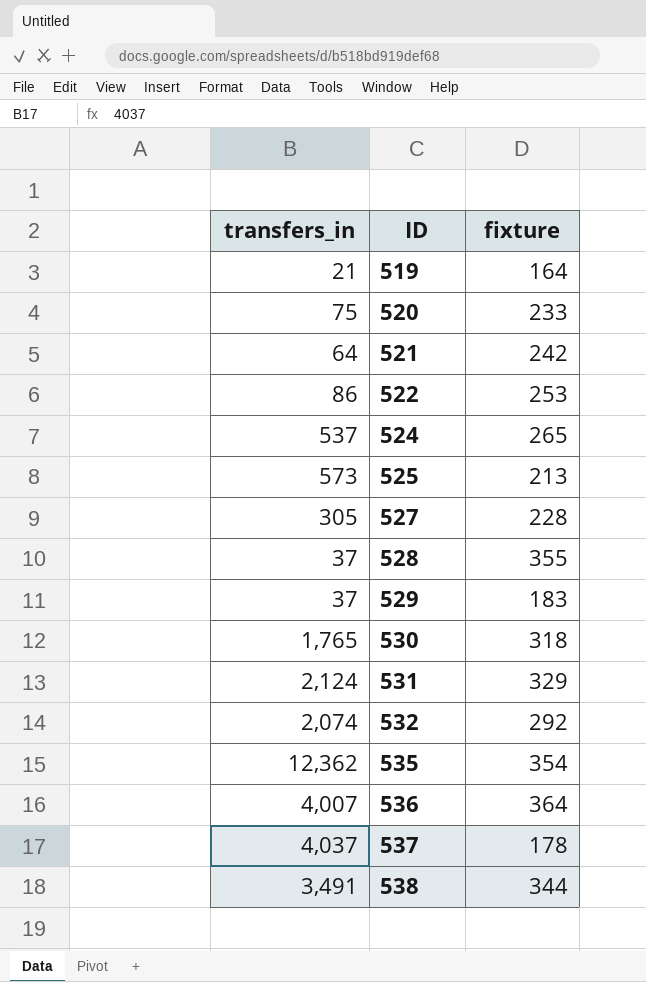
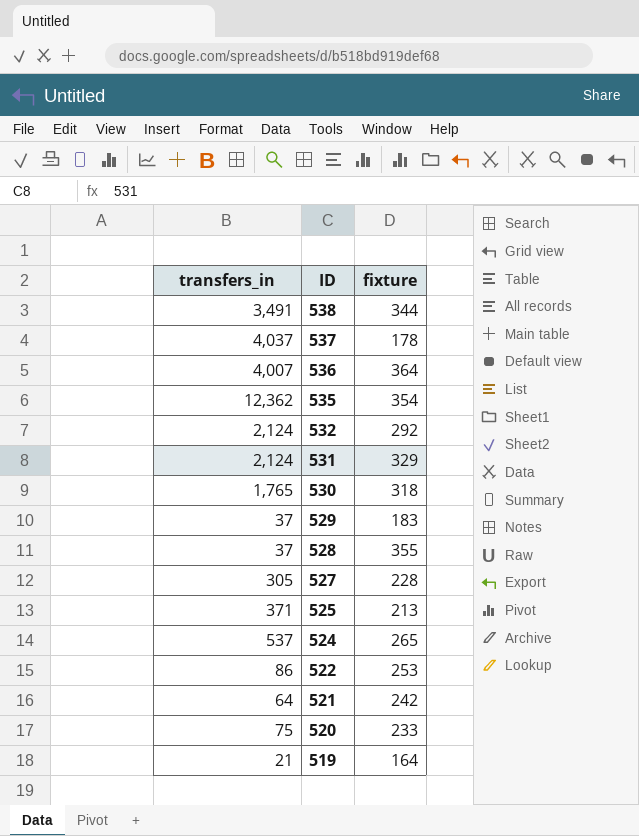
row order: ID ascending -> ID descending
532 | transfers_in: 2,074 -> 2,124
525 | transfers_in: 573 -> 371

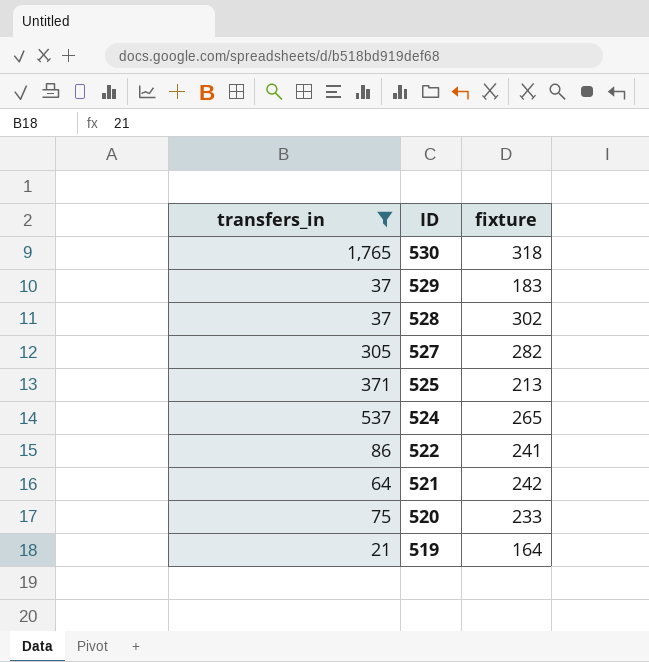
filter: none -> transfers_in <= 1,765
528 | fixture: 355 -> 302
527 | fixture: 228 -> 282
522 | fixture: 253 -> 241

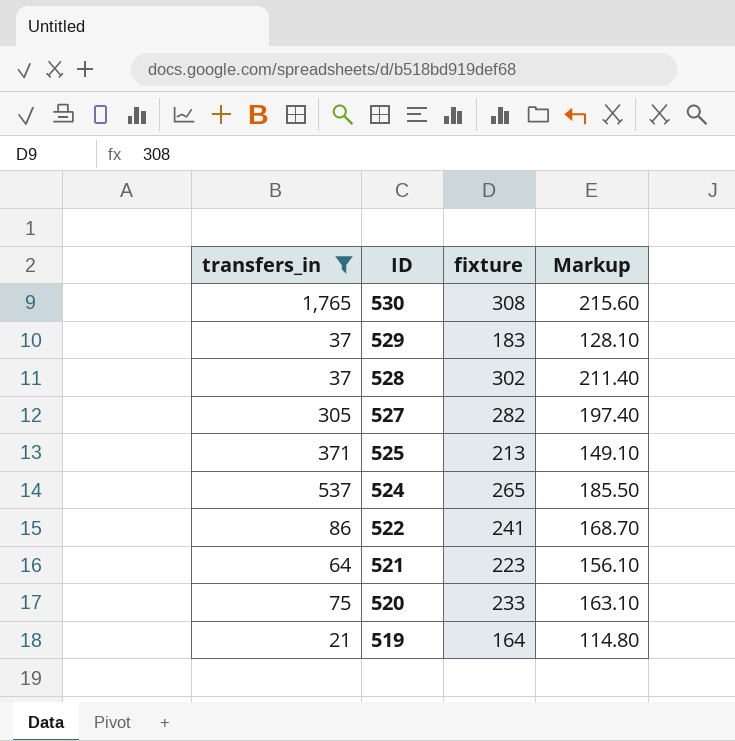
column Markup | formula: none -> [fixture] * 0.7
530 | fixture: 318 -> 308
521 | fixture: 242 -> 223

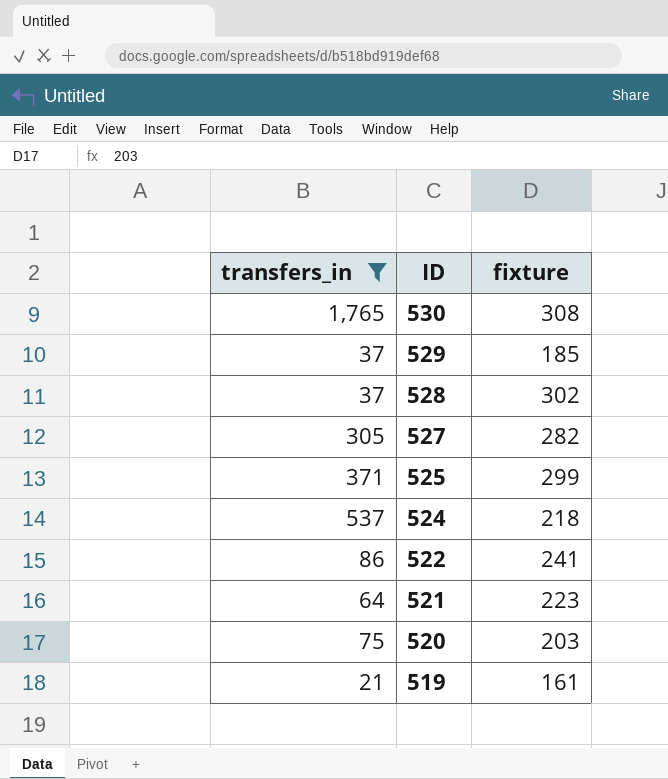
column Markup | formula: [fixture] * 0.7 -> none
529 | fixture: 183 -> 185
525 | fixture: 213 -> 299
524 | fixture: 265 -> 218
520 | fixture: 233 -> 203
519 | fixture: 164 -> 161

